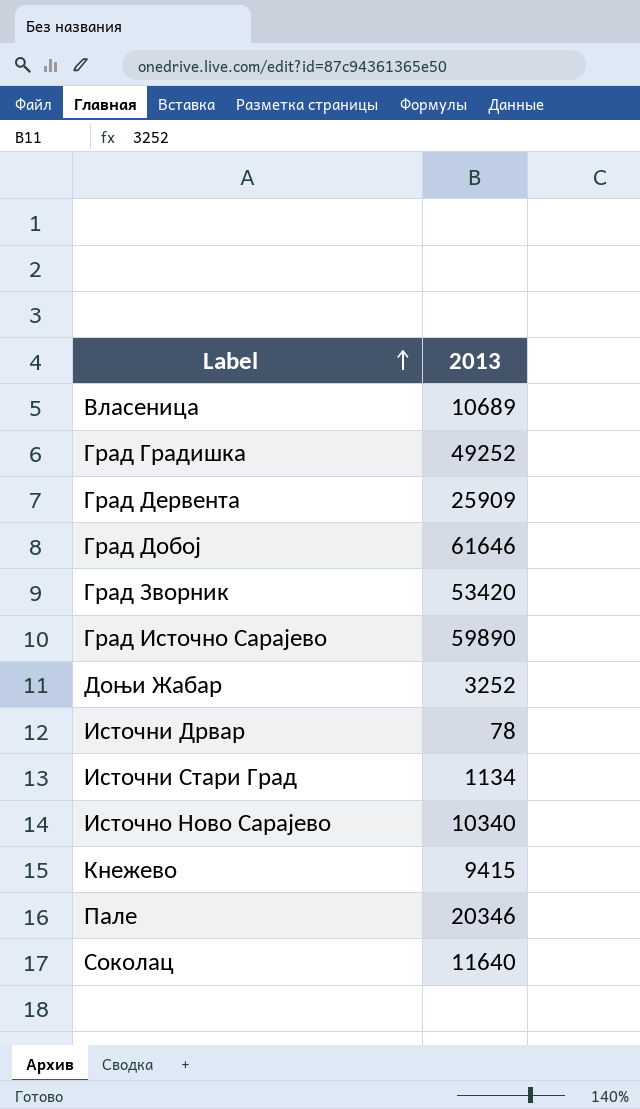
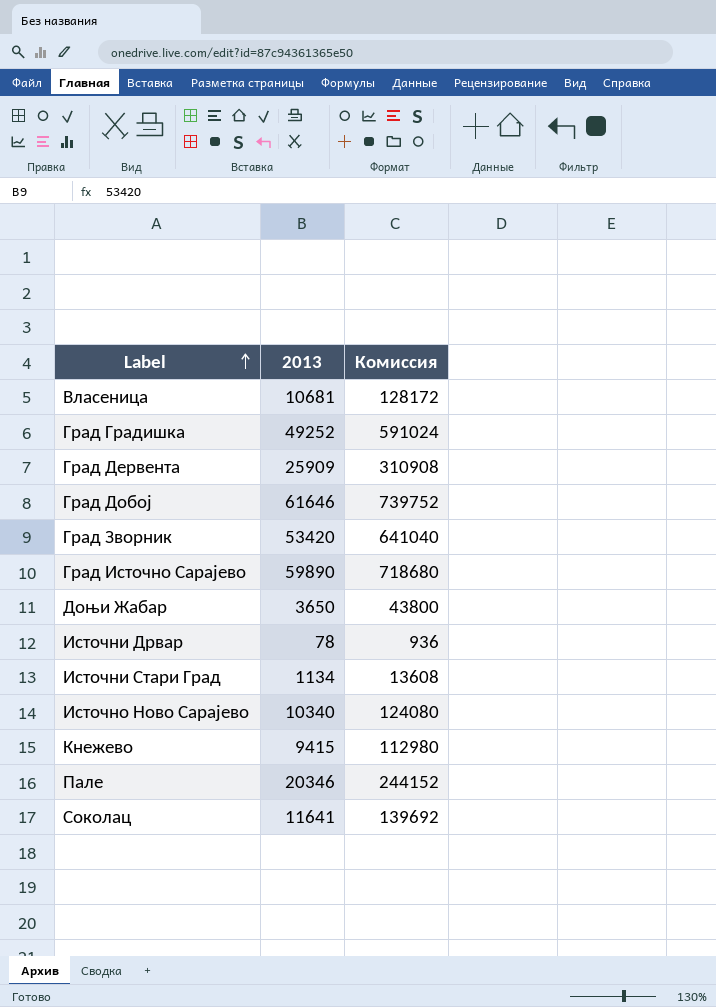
column Комиссия | formula: none -> [2013] * 12
Власеница | 2013: 10689 -> 10681
Доњи Жабар | 2013: 3252 -> 3650
Соколац | 2013: 11640 -> 11641

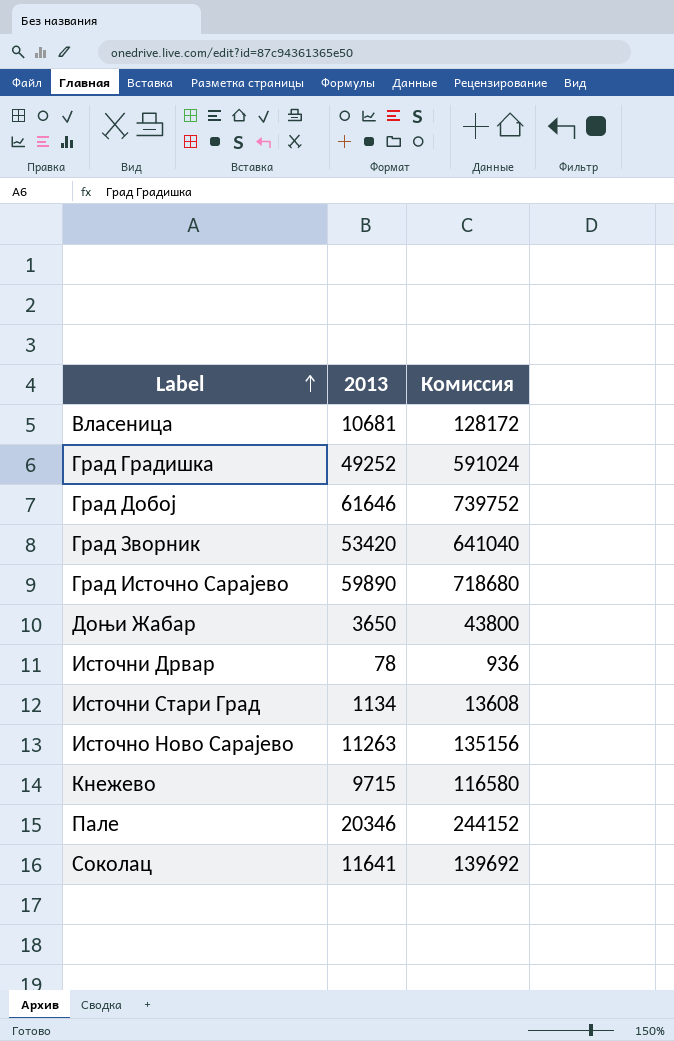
row Град Дервента: 25909 | 310908 -> none
Источно Ново Сарајево | 2013: 10340 -> 11263
Источно Ново Сарајево | Комиссия: 124080 -> 135156
Кнежево | 2013: 9415 -> 9715
Кнежево | Комиссия: 112980 -> 116580

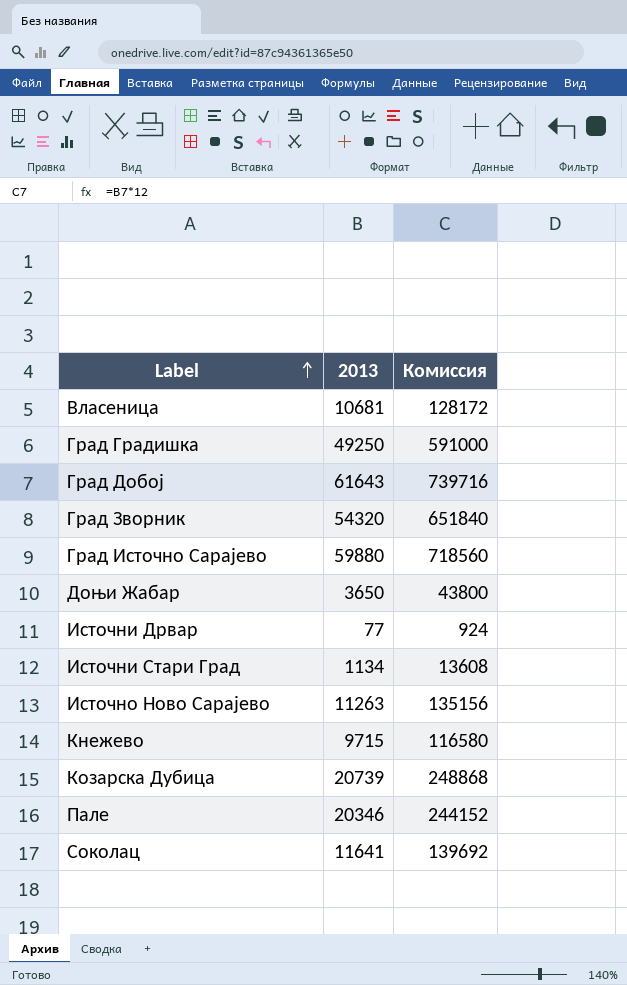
Град Градишка | 2013: 49252 -> 49250
Град Градишка | Комиссия: 591024 -> 591000
Град Добој | 2013: 61646 -> 61643
Град Добој | Комиссия: 739752 -> 739716
Град Зворник | 2013: 53420 -> 54320
Град Зворник | Комиссия: 641040 -> 651840
Град Источно Сарајево | 2013: 59890 -> 59880
Град Источно Сарајево | Комиссия: 718680 -> 718560
Источни Дрвар | 2013: 78 -> 77
Источни Дрвар | Комиссия: 936 -> 924
row Козарска Дубица: none -> 20739 | 248868

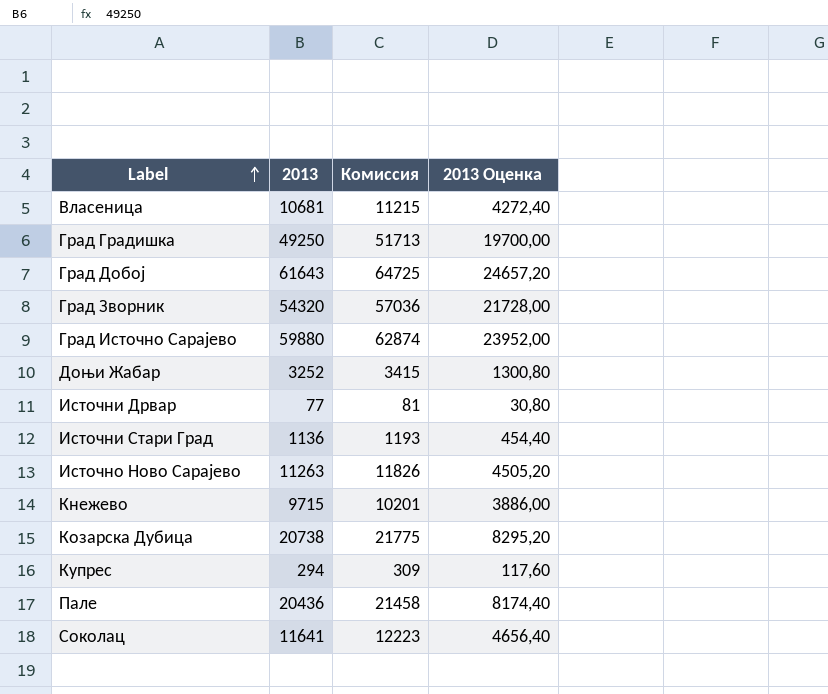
column Комиссия | formula: [2013] * 12 -> [2013] * 1,05
column 2013 Оценка | formula: none -> [2013] * 0,4
Доњи Жабар | 2013: 3650 -> 3252
Источни Стари Град | 2013: 1134 -> 1136
Козарска Дубица | 2013: 20739 -> 20738
row Купрес: none -> 294 | 309 | 117,60
Пале | 2013: 20346 -> 20436

